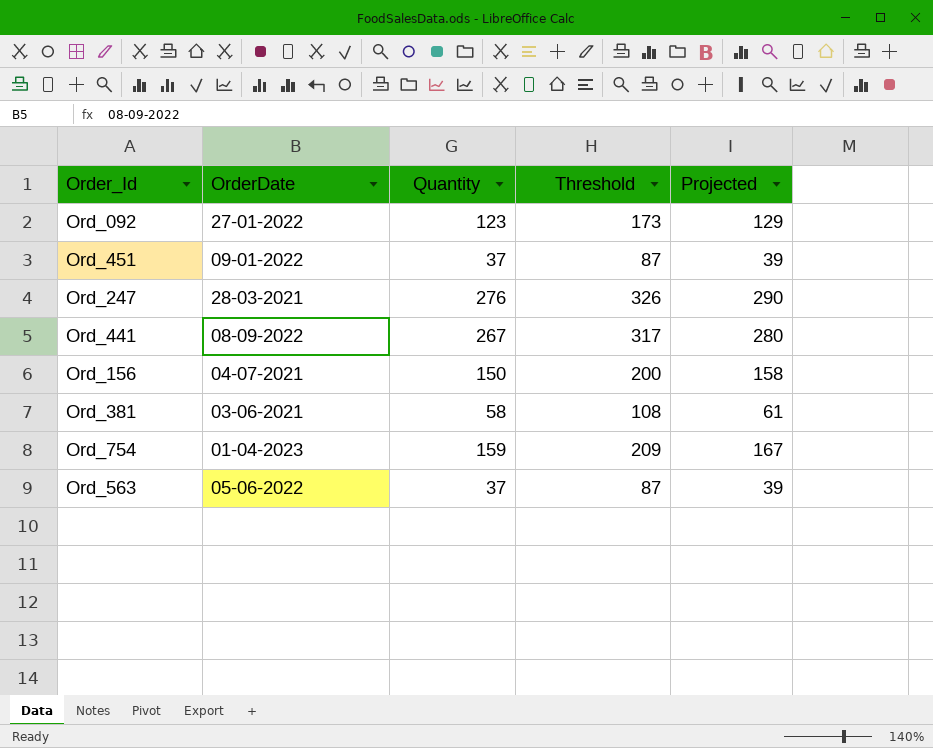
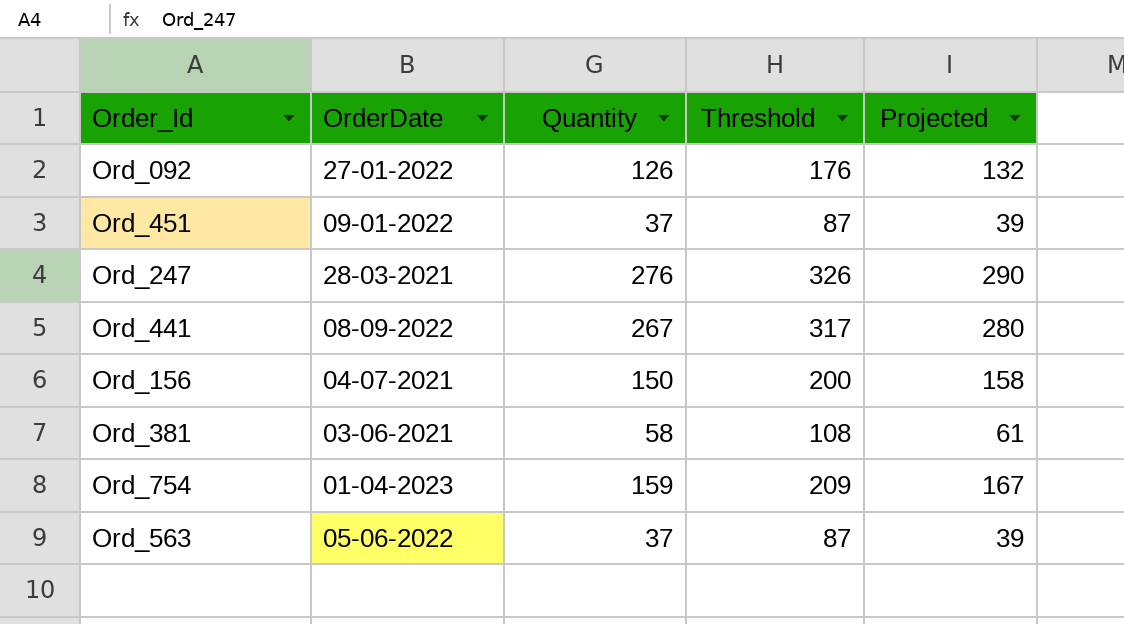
Ord_092 | Quantity: 123 -> 126
Ord_092 | Threshold: 173 -> 176
Ord_092 | Projected: 129 -> 132

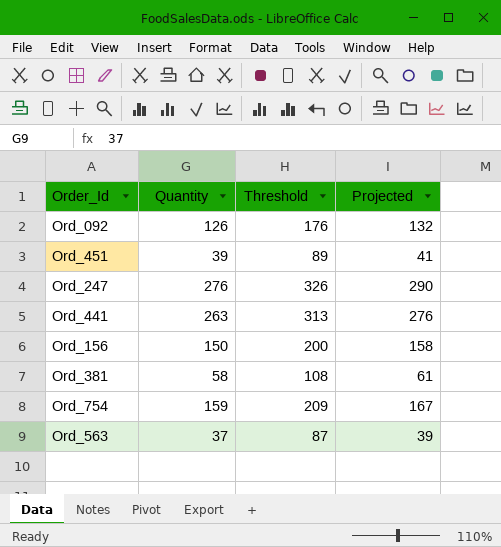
column OrderDate | position: 2 -> none
Ord_451 | Quantity: 37 -> 39
Ord_451 | Threshold: 87 -> 89
Ord_451 | Projected: 39 -> 41
Ord_441 | Quantity: 267 -> 263
Ord_441 | Threshold: 317 -> 313
Ord_441 | Projected: 280 -> 276

